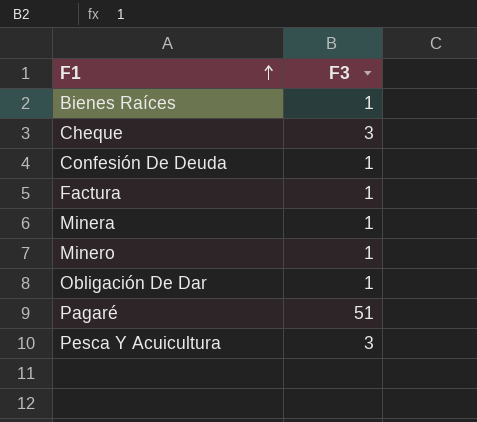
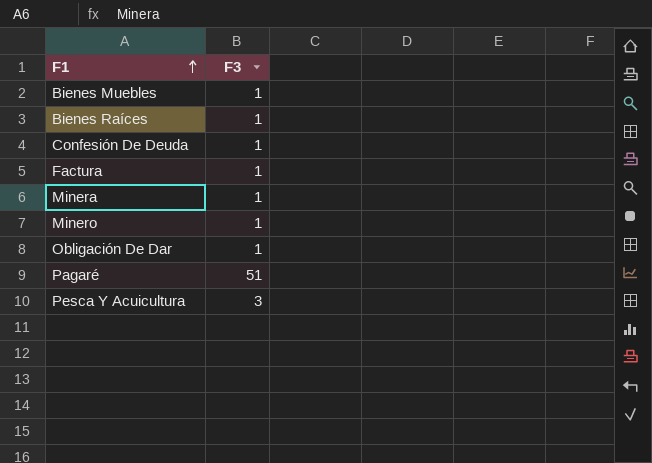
row Cheque: 3 -> none
row Bienes Muebles: none -> 1

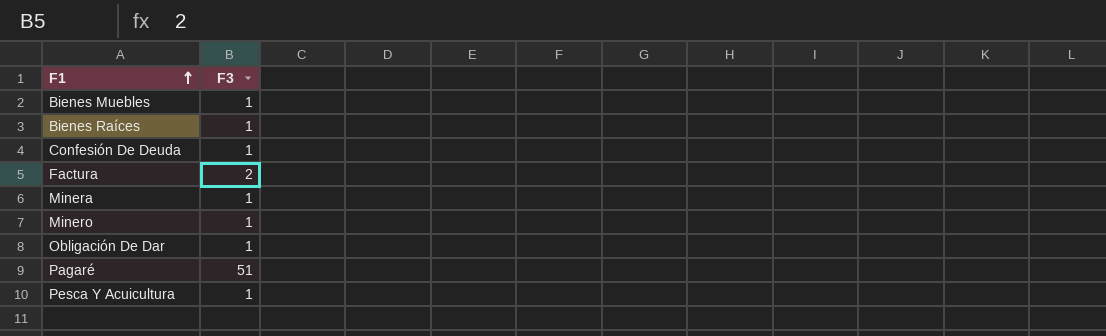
Factura | F3: 1 -> 2
Pesca Y Acuicultura | F3: 3 -> 1

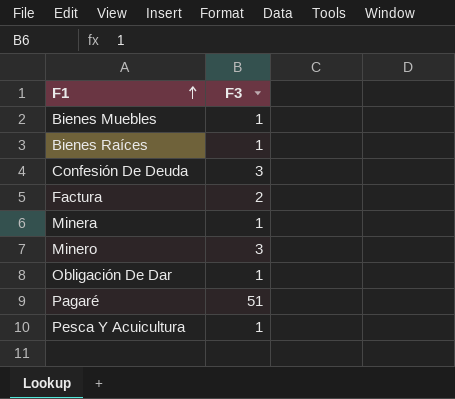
Confesión De Deuda | F3: 1 -> 3
Minero | F3: 1 -> 3

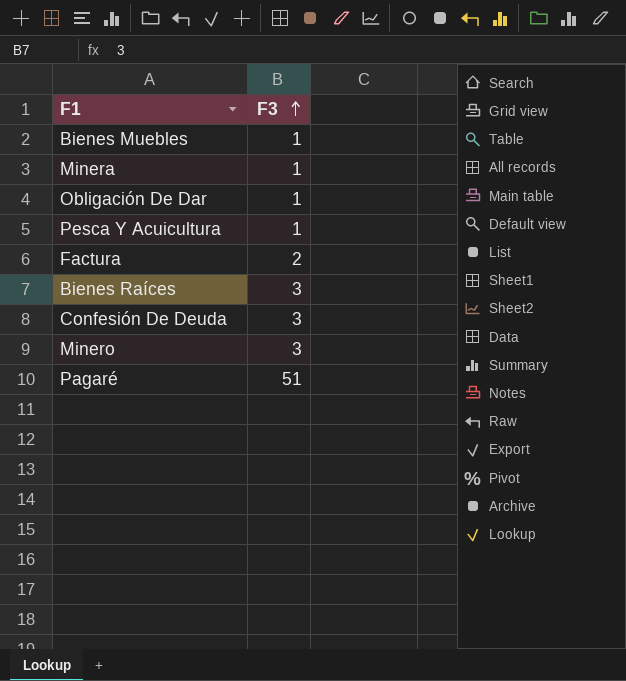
row order: F1 ascending -> F3 ascending
Bienes Raíces | F3: 1 -> 3

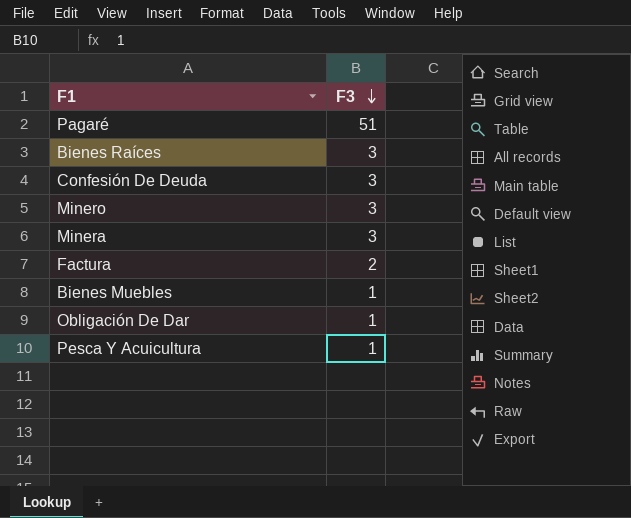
row order: F3 ascending -> F3 descending
Minera | F3: 1 -> 3

